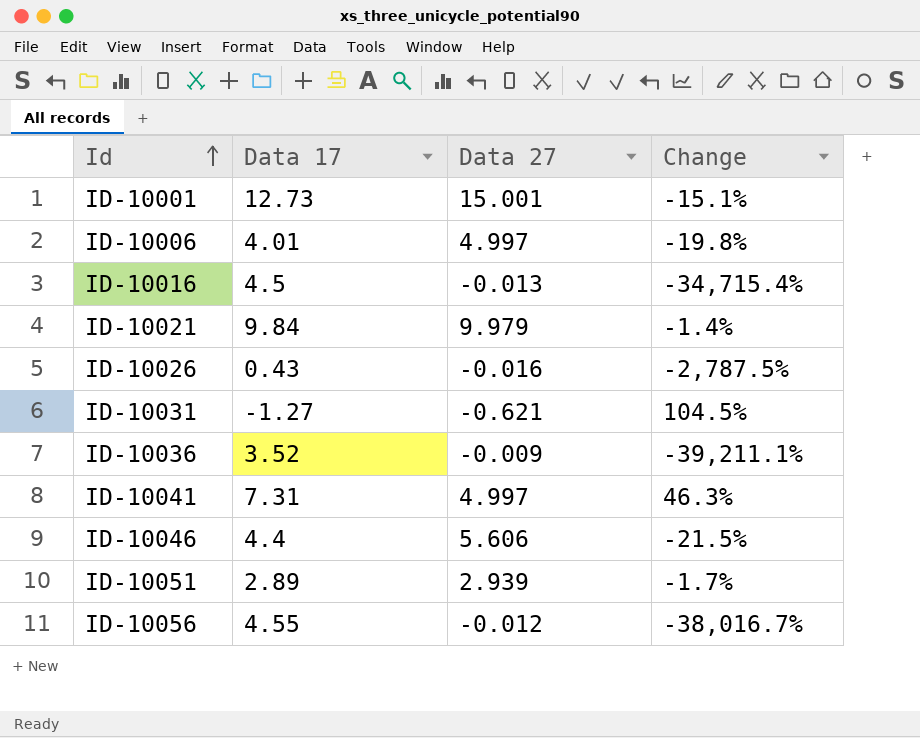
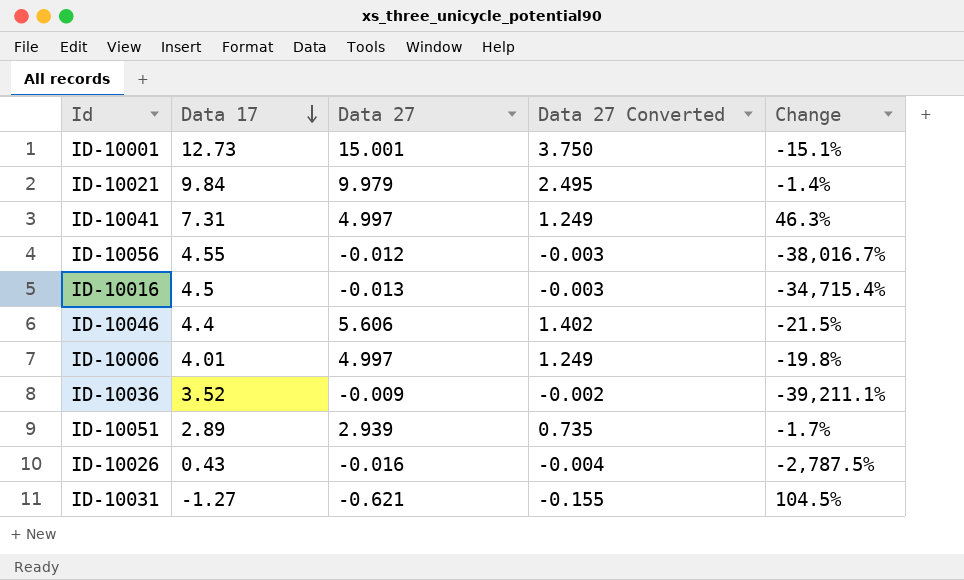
row order: Id ascending -> Data 17 descending
column Data 27 Converted | formula: none -> [Data 27] * 0.25

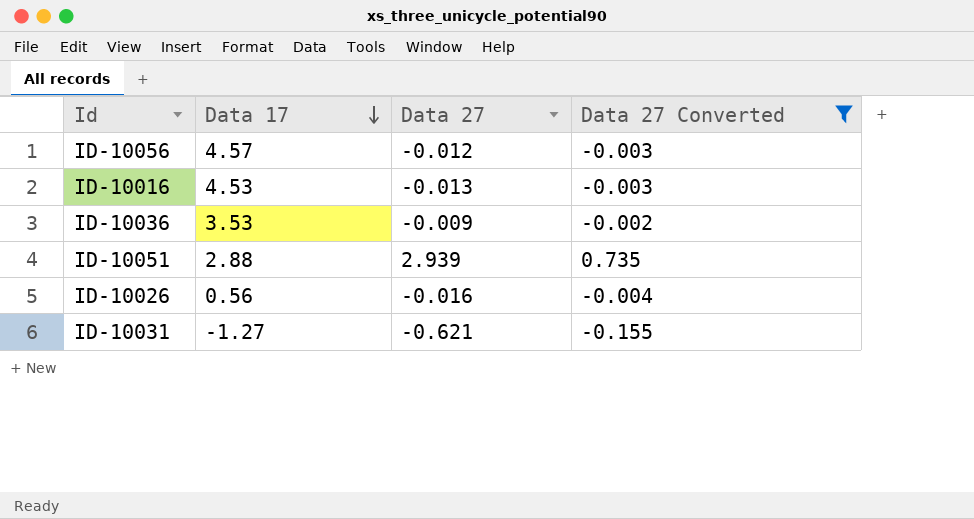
filter: none -> Data 27 Converted <= 0.735
column Change | formula: ([Data 17] - [Data 27]) / [Data 27] -> none
ID-10056 | Data 17: 4.55 -> 4.57
ID-10016 | Data 17: 4.5 -> 4.53
ID-10036 | Data 17: 3.52 -> 3.53
ID-10051 | Data 17: 2.89 -> 2.88
ID-10026 | Data 17: 0.43 -> 0.56

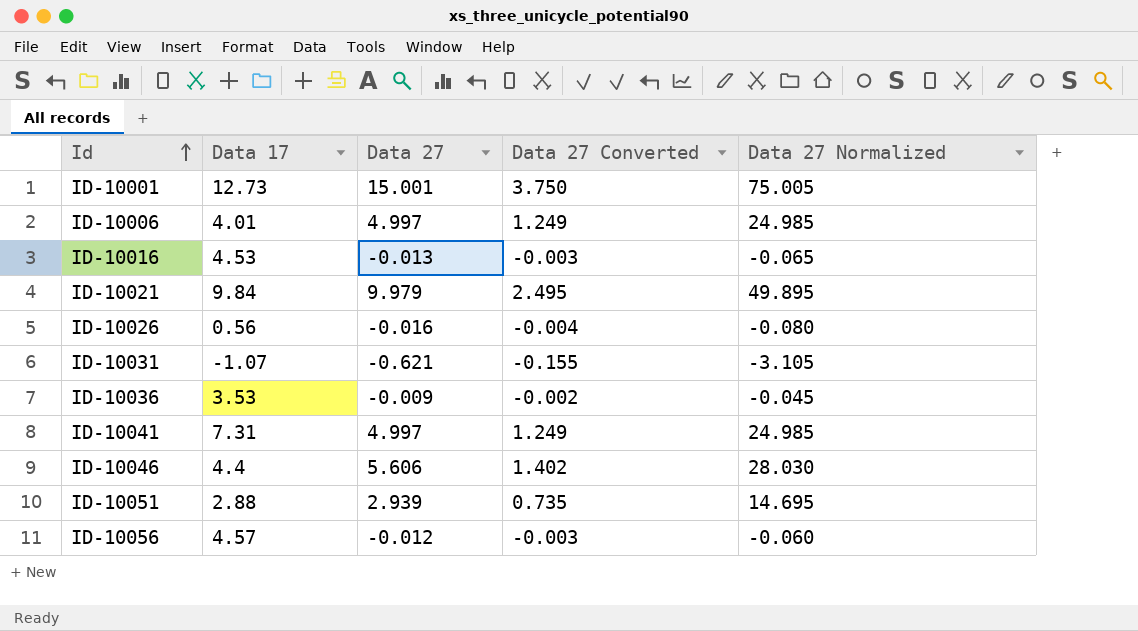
filter: Data 27 Converted <= 0.735 -> none
row order: Data 17 descending -> Id ascending
column Data 27 Normalized | formula: none -> [Data 27] * 5
ID-10031 | Data 17: -1.27 -> -1.07

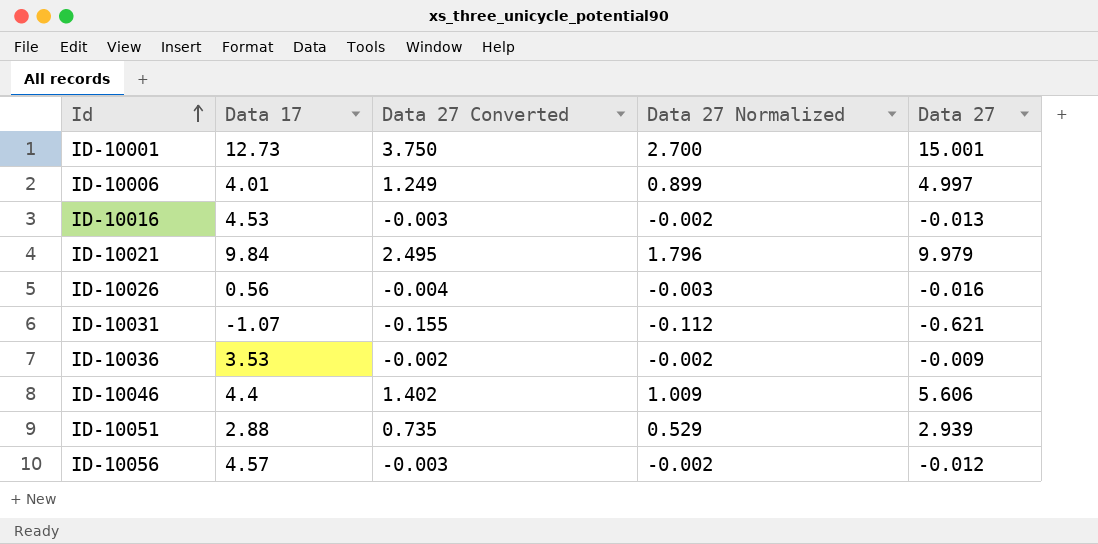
column Data 27 Normalized | formula: [Data 27] * 5 -> [Data 27] * 0.18
column Data 27 | position: 3 -> 5
row ID-10041: 7.31 | 4.997 | 1.249 | 24.985 -> none

